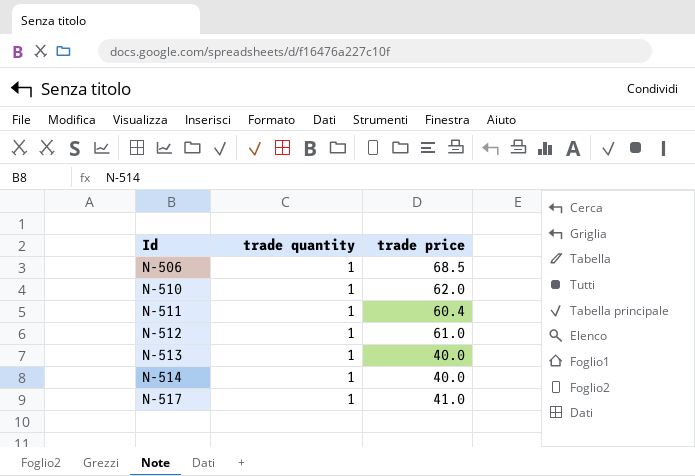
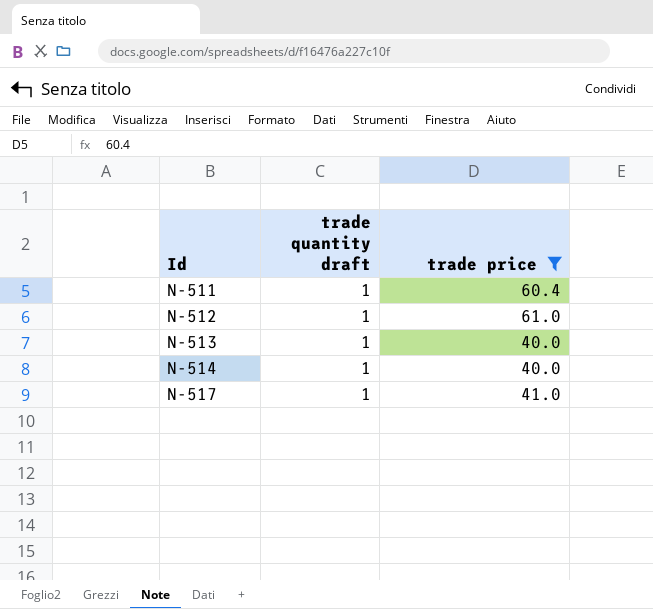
filter: none -> trade price <= 61.0
column name: trade quantity -> trade quantity draft

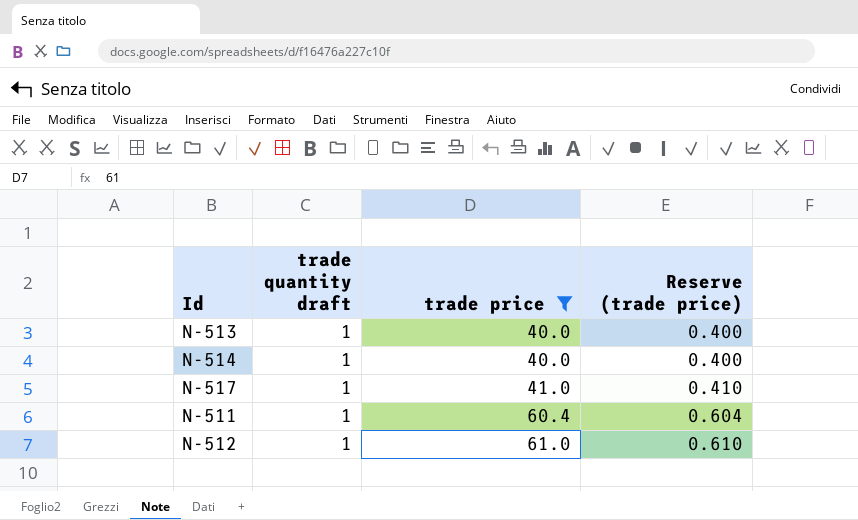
row order: Id ascending -> trade price ascending
column Reserve (trade price) | formula: none -> [trade price] * 0.01

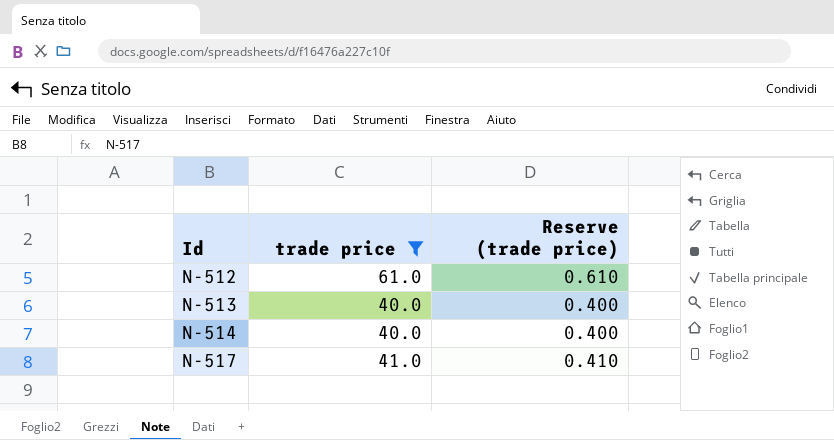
row order: trade price ascending -> Id ascending
column trade quantity draft | position: 2 -> none
row N-511: 1 | 60.4 | 0.604 -> none

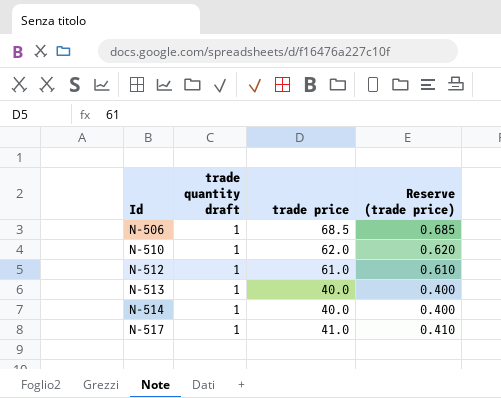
filter: trade price <= 61.0 -> none
column trade quantity draft | position: none -> 2

